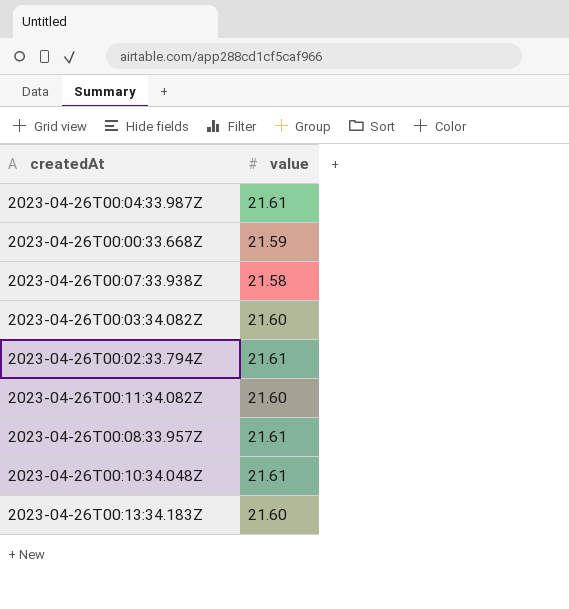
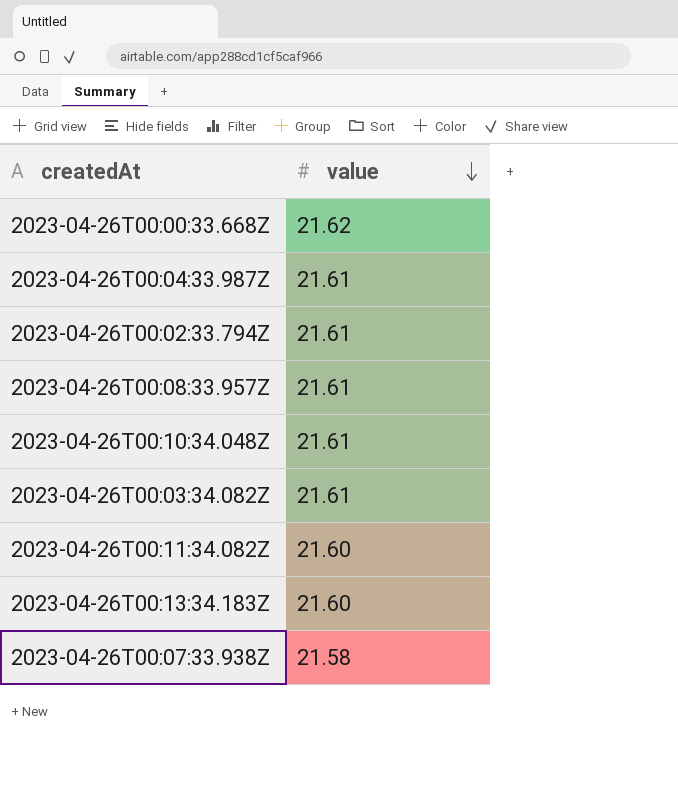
row order: none -> value descending
2023-04-26T00:00:33.668Z | value: 21.59 -> 21.62
2023-04-26T00:03:34.082Z | value: 21.60 -> 21.61

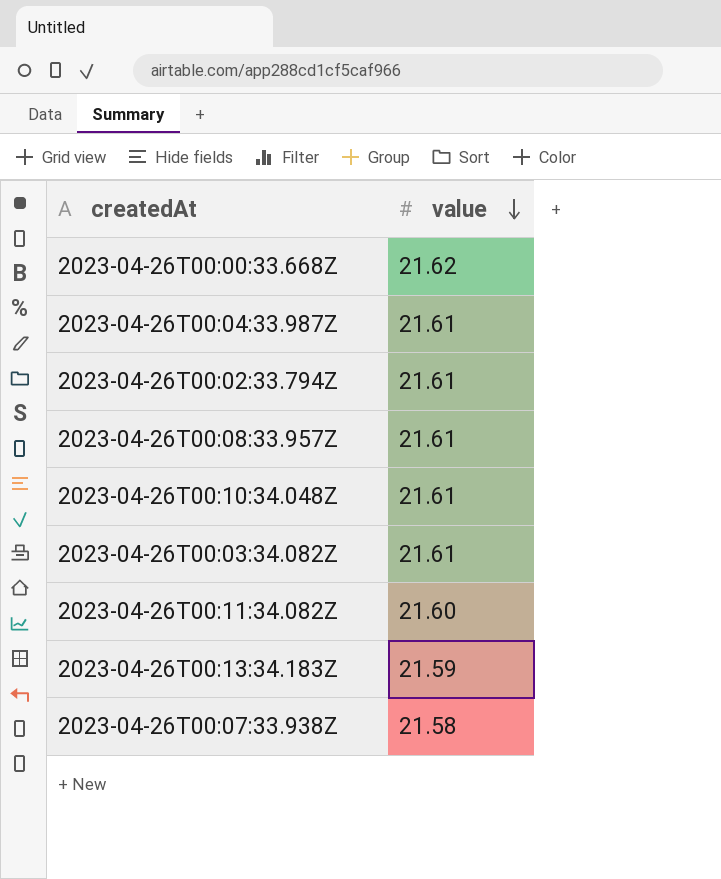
2023-04-26T00:13:34.183Z | value: 21.60 -> 21.59

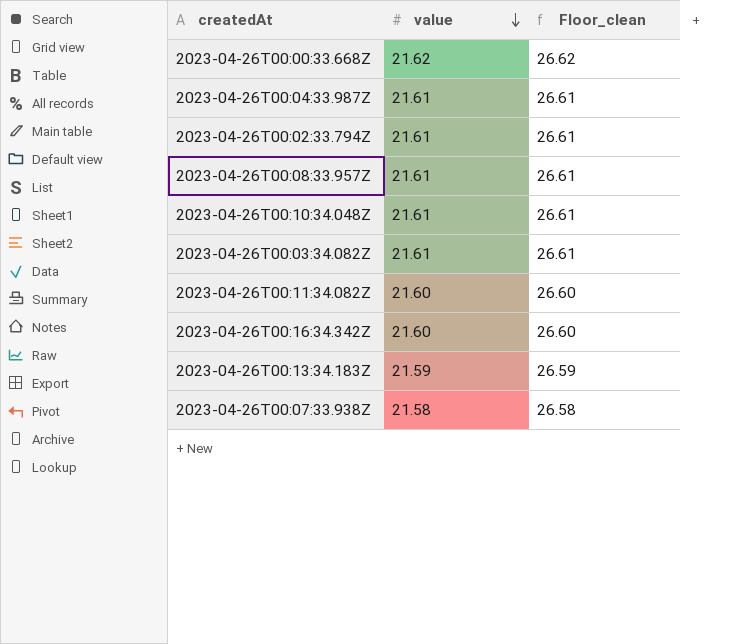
column Floor_clean | formula: none -> [value] + 5
row 2023-04-26T00:16:34.342Z: none -> 21.60 | 26.60

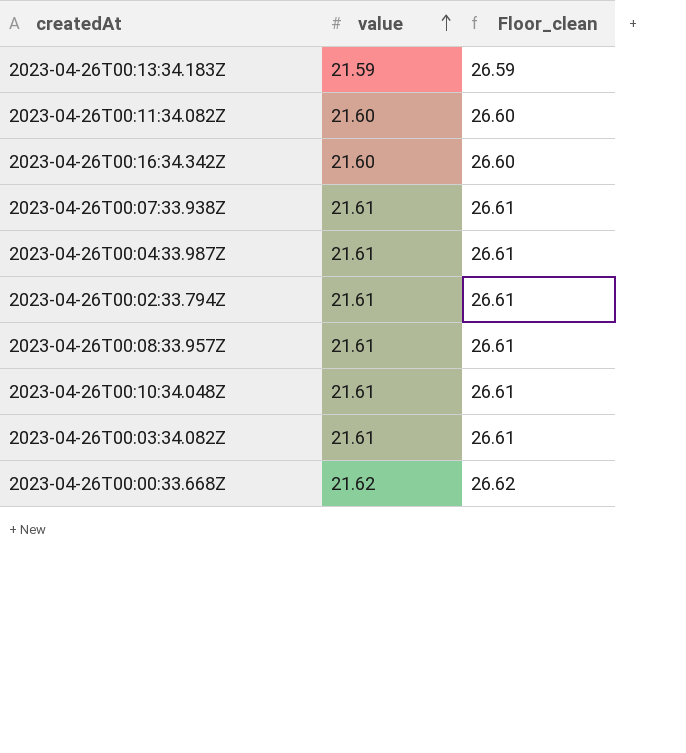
row order: value descending -> value ascending
2023-04-26T00:07:33.938Z | value: 21.58 -> 21.61
2023-04-26T00:07:33.938Z | Floor_clean: 26.58 -> 26.61

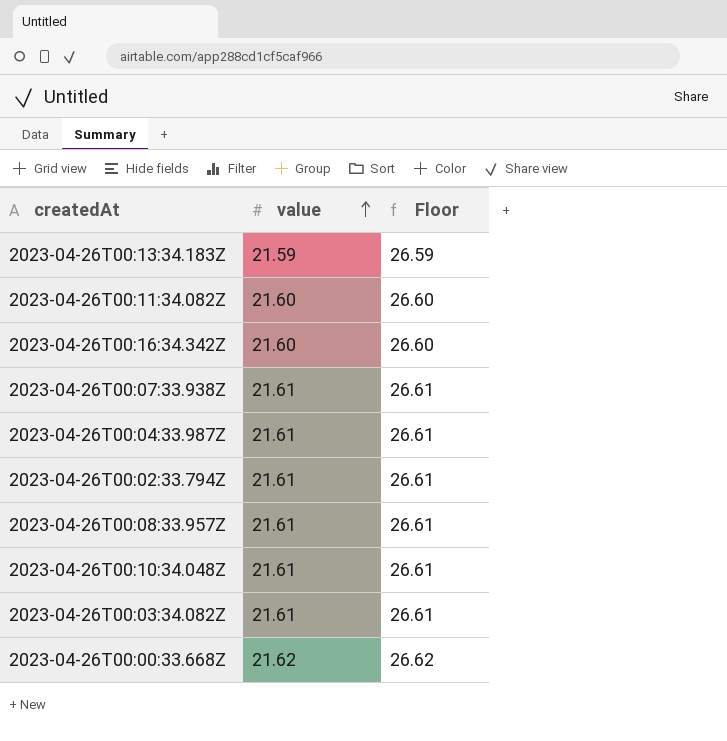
column name: Floor_clean -> Floor

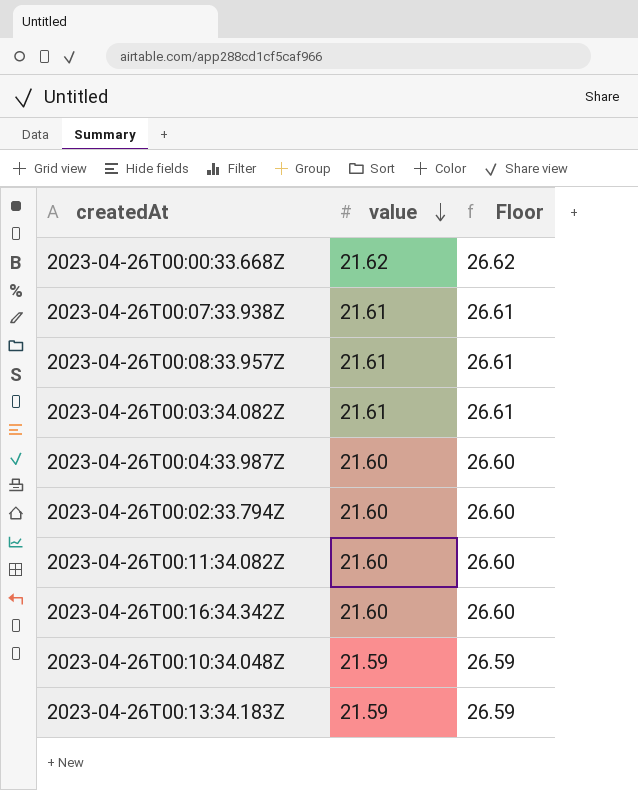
row order: value ascending -> value descending
2023-04-26T00:04:33.987Z | value: 21.61 -> 21.60
2023-04-26T00:04:33.987Z | Floor: 26.61 -> 26.60
2023-04-26T00:02:33.794Z | value: 21.61 -> 21.60
2023-04-26T00:02:33.794Z | Floor: 26.61 -> 26.60
2023-04-26T00:10:34.048Z | value: 21.61 -> 21.59
2023-04-26T00:10:34.048Z | Floor: 26.61 -> 26.59

